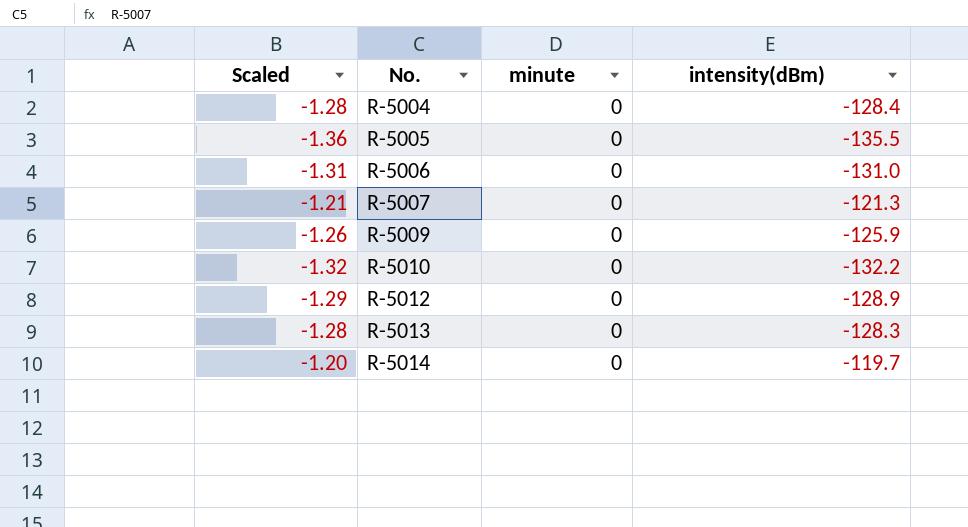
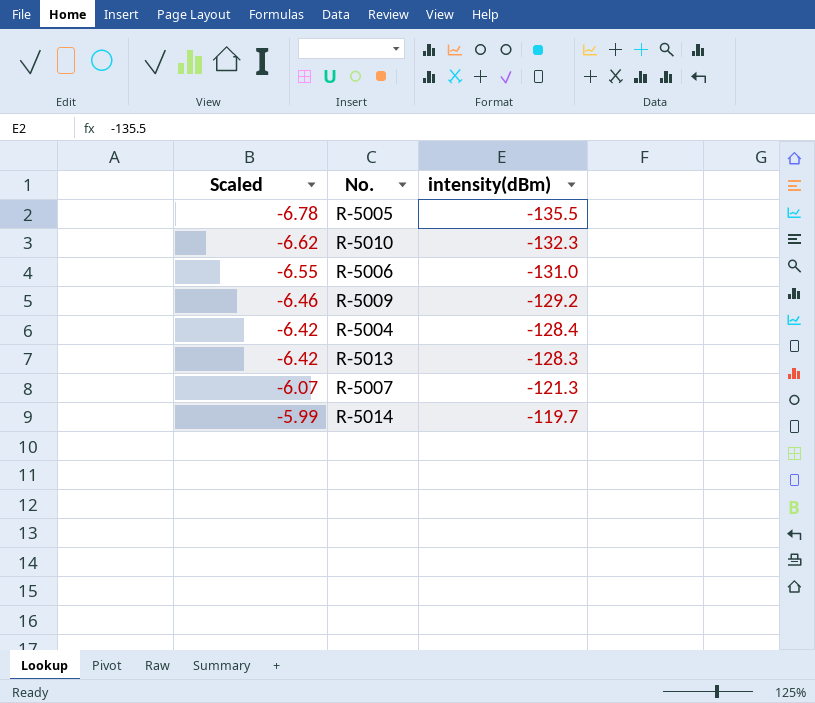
row order: No. ascending -> Scaled ascending
column minute | position: 3 -> none
column Scaled | formula: [intensity(dBm)] * 0.01 -> [intensity(dBm)] * 0.05
row R-5012: -1.29 | 0 | -128.9 -> none
R-5010 | intensity(dBm): -132.2 -> -132.3
R-5009 | intensity(dBm): -125.9 -> -129.2

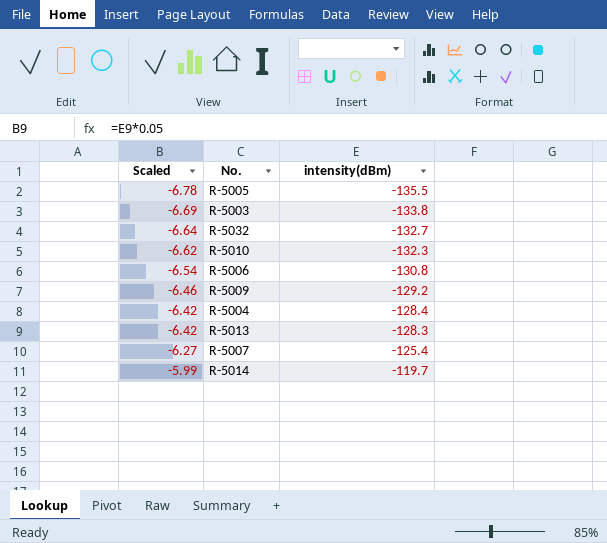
row R-5003: none -> -6.69 | -133.8
row R-5032: none -> -6.64 | -132.7
R-5006 | Scaled: -6.55 -> -6.54
R-5006 | intensity(dBm): -131.0 -> -130.8
R-5007 | Scaled: -6.07 -> -6.27
R-5007 | intensity(dBm): -121.3 -> -125.4

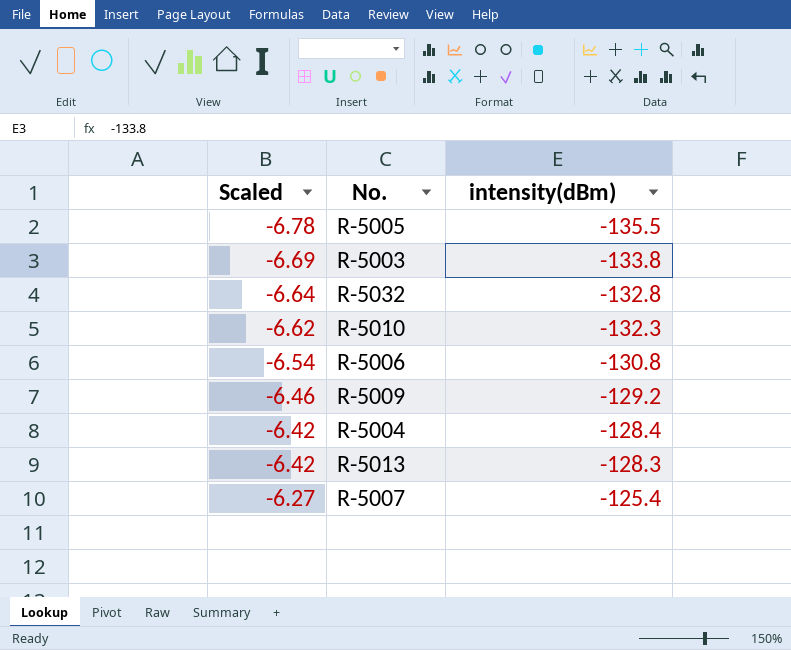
row R-5014: -5.99 | -119.7 -> none
R-5032 | intensity(dBm): -132.7 -> -132.8

